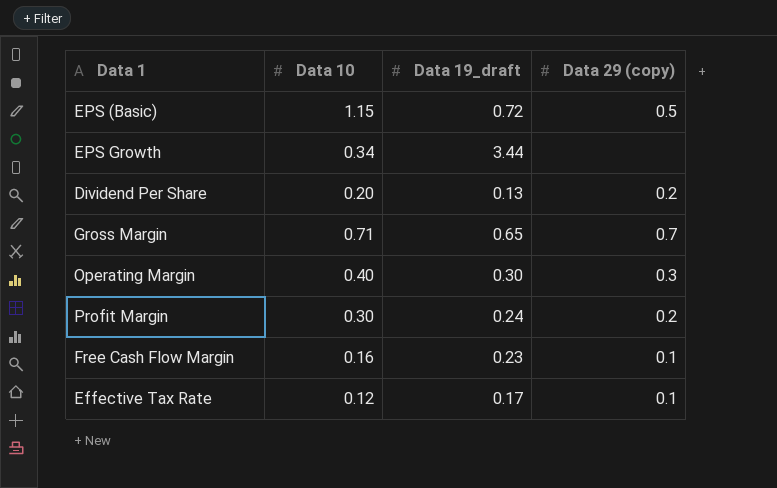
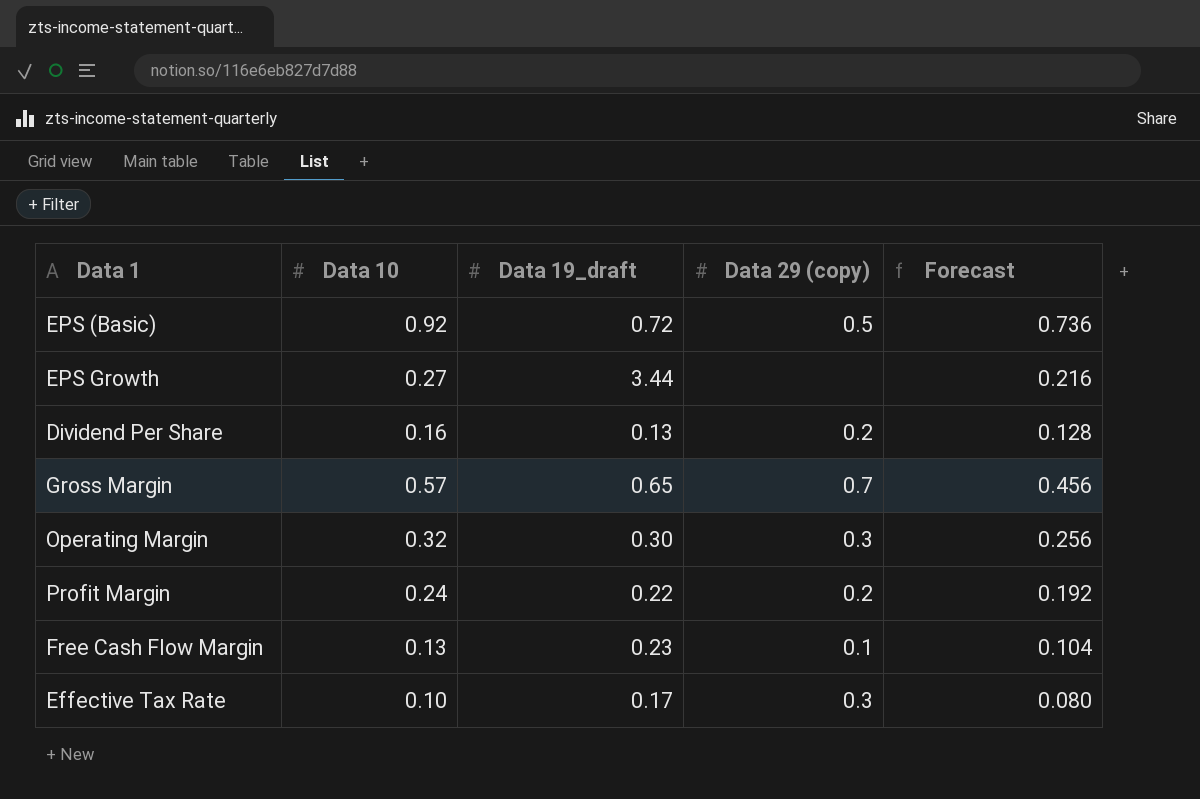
column Forecast | formula: none -> [Data 10] * 0.8
EPS (Basic) | Data 10: 1.15 -> 0.92
EPS Growth | Data 10: 0.34 -> 0.27
Dividend Per Share | Data 10: 0.20 -> 0.16
Gross Margin | Data 10: 0.71 -> 0.57
Operating Margin | Data 10: 0.40 -> 0.32
Profit Margin | Data 10: 0.30 -> 0.24
Profit Margin | Data 19_draft: 0.24 -> 0.22
Free Cash Flow Margin | Data 10: 0.16 -> 0.13
Effective Tax Rate | Data 10: 0.12 -> 0.10
Effective Tax Rate | Data 29 (copy): 0.1 -> 0.3

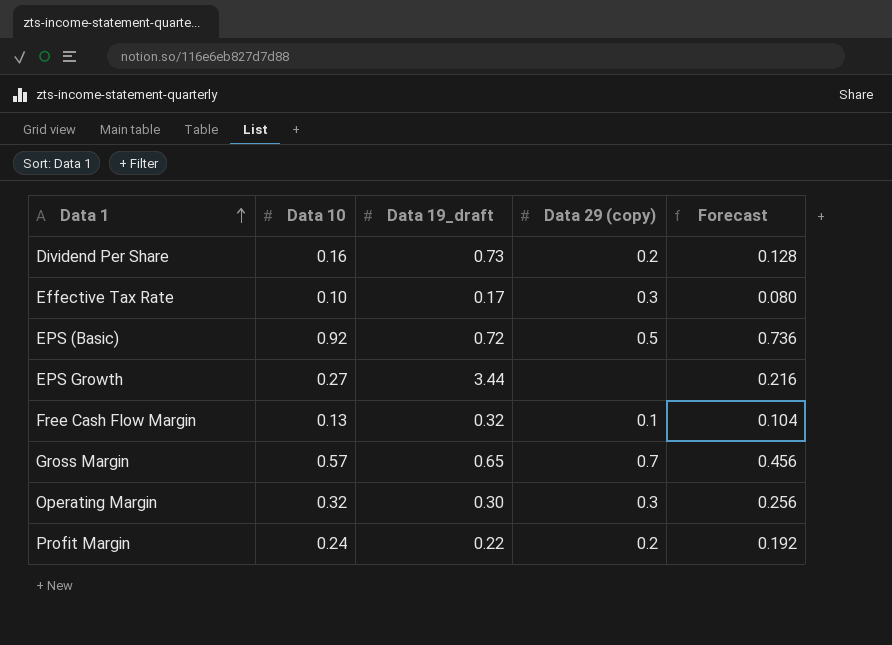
row order: none -> Data 1 ascending
Dividend Per Share | Data 19_draft: 0.13 -> 0.73
Free Cash Flow Margin | Data 19_draft: 0.23 -> 0.32

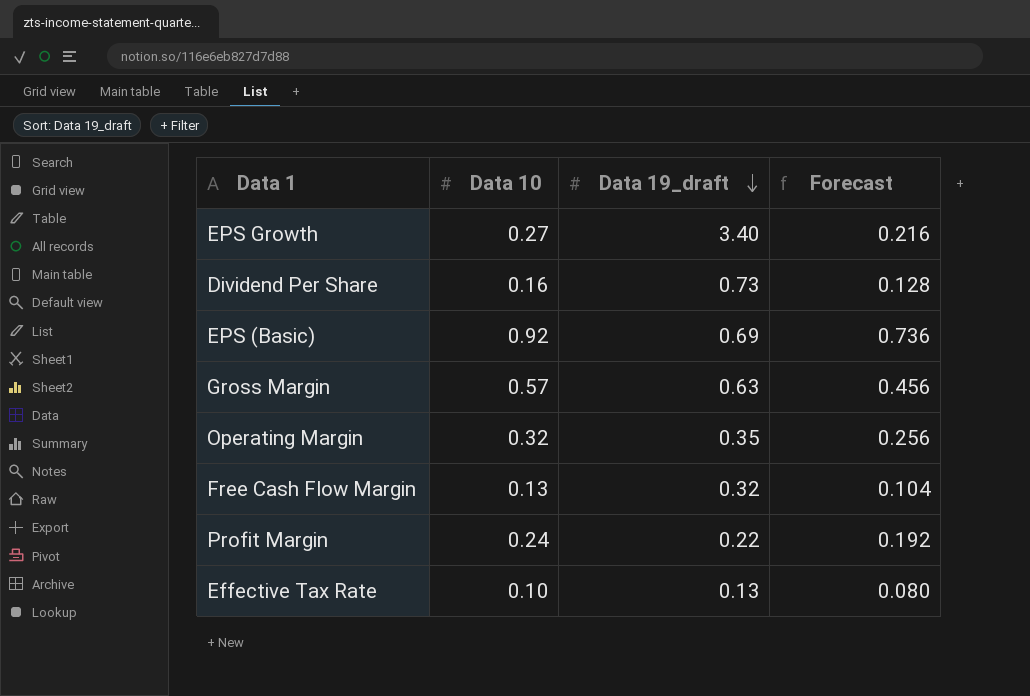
row order: Data 1 ascending -> Data 19_draft descending
column Data 29 (copy) | position: 4 -> none
EPS Growth | Data 19_draft: 3.44 -> 3.40
EPS (Basic) | Data 19_draft: 0.72 -> 0.69
Gross Margin | Data 19_draft: 0.65 -> 0.63
Operating Margin | Data 19_draft: 0.30 -> 0.35
Effective Tax Rate | Data 19_draft: 0.17 -> 0.13

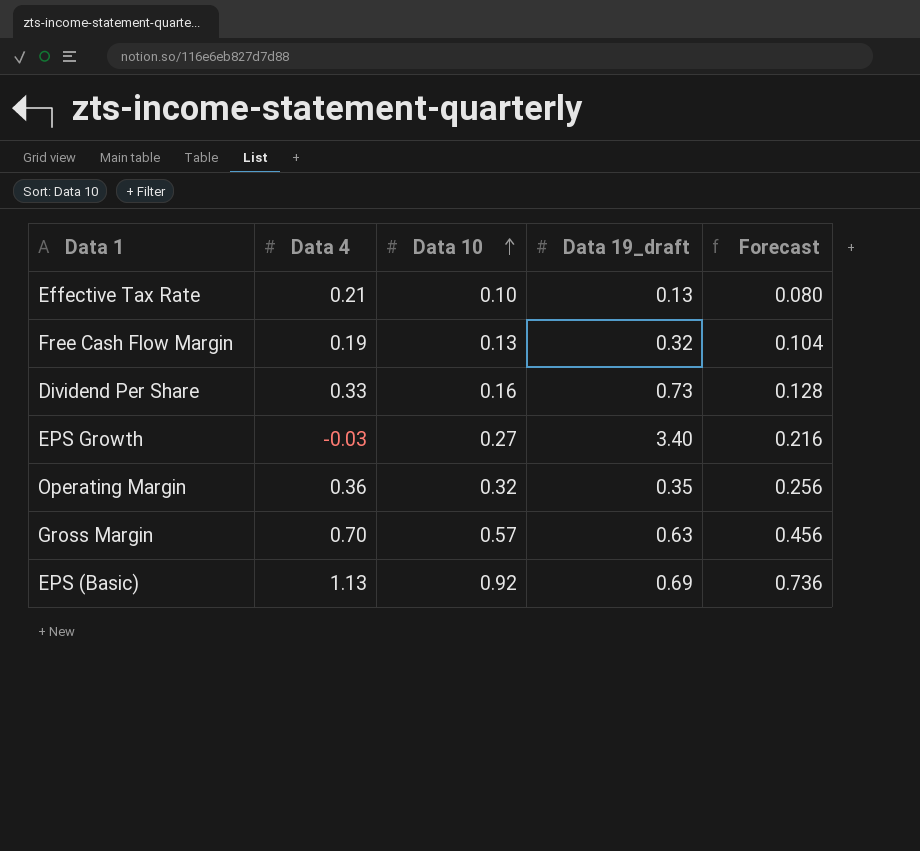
row order: Data 19_draft descending -> Data 10 ascending
column Data 4 | position: none -> 2
row Profit Margin: 0.24 | 0.22 | 0.192 -> none

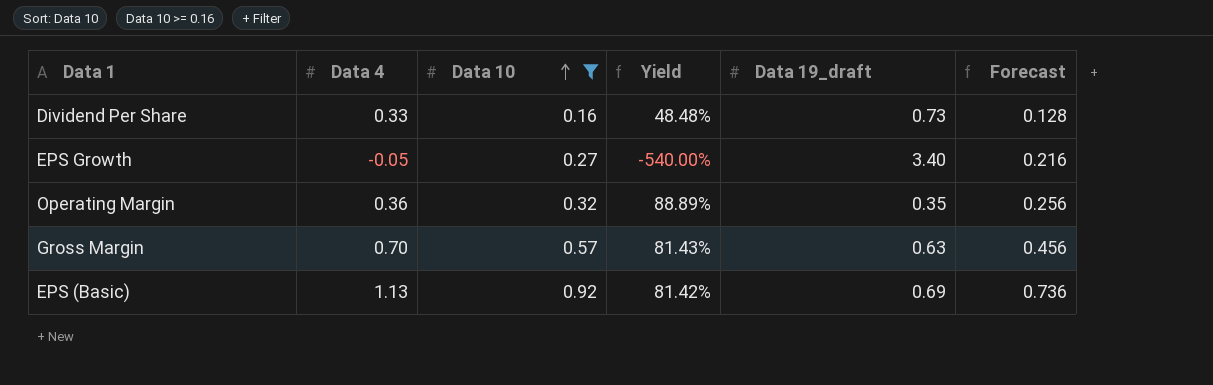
filter: none -> Data 10 >= 0.16
column Yield | formula: none -> [Data 10] / [Data 4]
EPS Growth | Data 4: -0.03 -> -0.05

